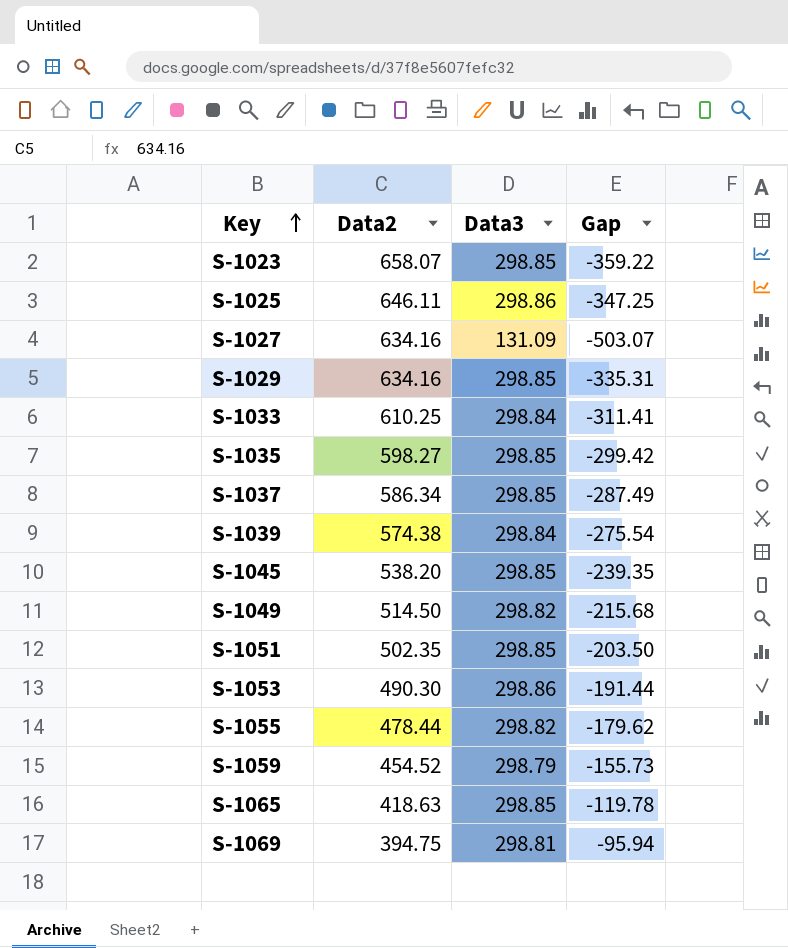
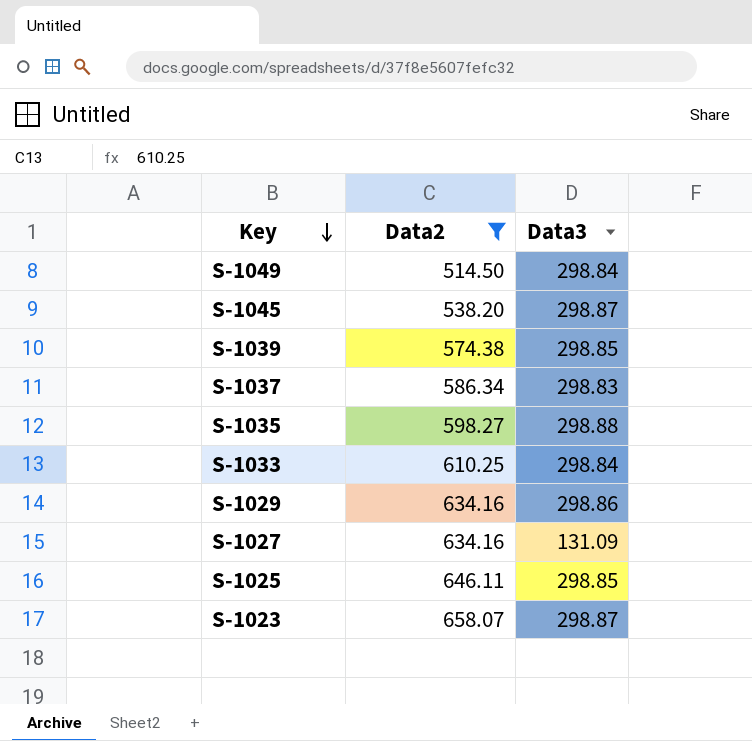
filter: none -> Data2 >= 514.50
row order: Key ascending -> Key descending
column Gap | formula: [Data3] - [Data2] -> none
S-1049 | Data3: 298.82 -> 298.84
S-1045 | Data3: 298.85 -> 298.87
S-1039 | Data3: 298.84 -> 298.85
S-1037 | Data3: 298.85 -> 298.83
S-1035 | Data3: 298.85 -> 298.88
S-1029 | Data3: 298.85 -> 298.86
S-1025 | Data3: 298.86 -> 298.85
S-1023 | Data3: 298.85 -> 298.87

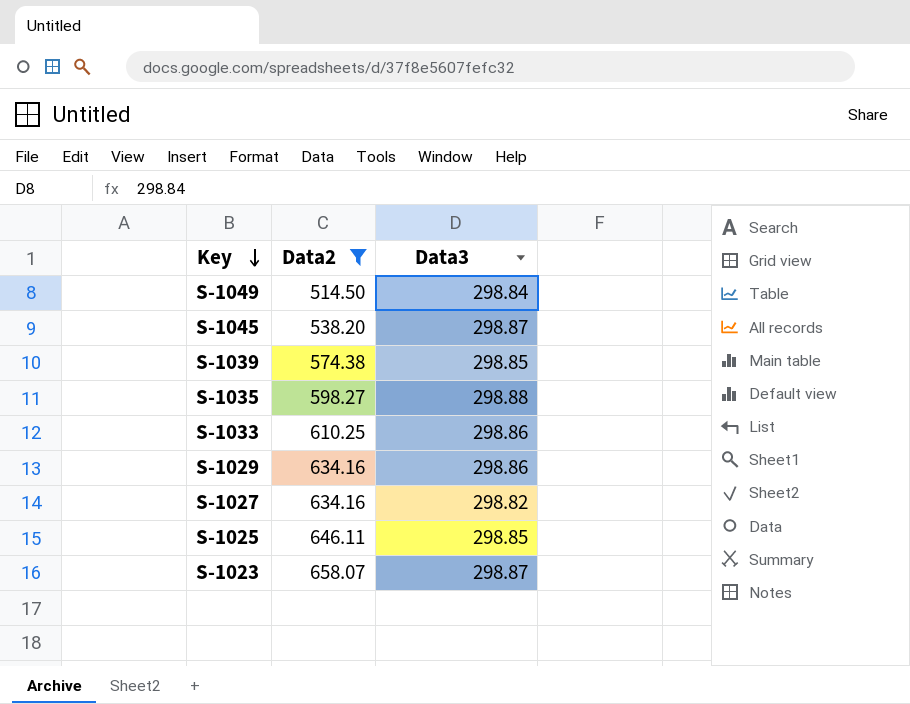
row S-1037: 586.34 | 298.83 -> none
S-1033 | Data3: 298.84 -> 298.86
S-1027 | Data3: 131.09 -> 298.82

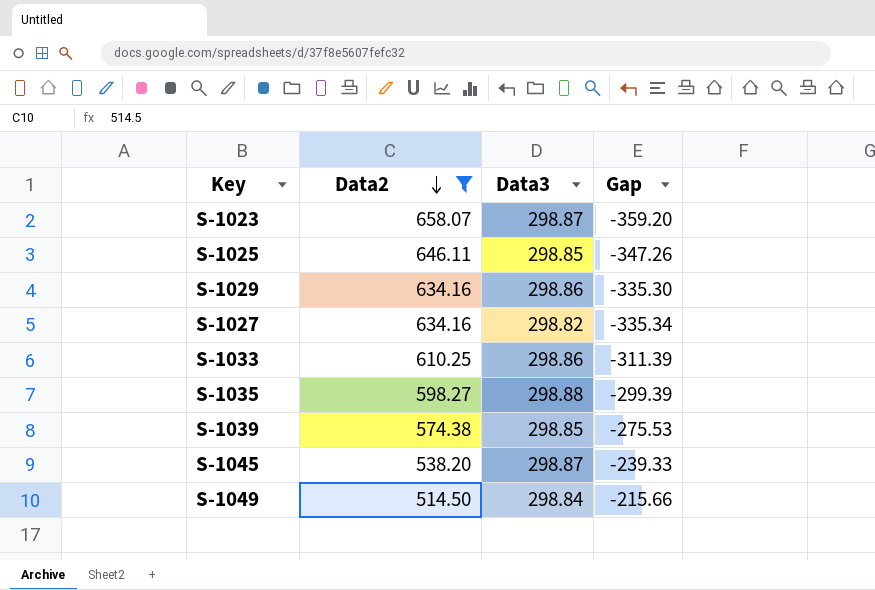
row order: Key descending -> Data2 descending
column Gap | formula: none -> [Data3] - [Data2]

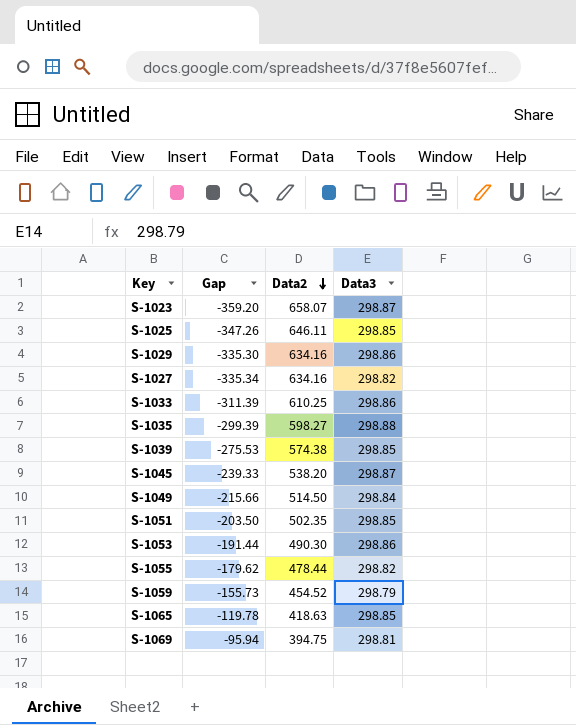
filter: Data2 >= 514.50 -> none
column Gap | position: 4 -> 2

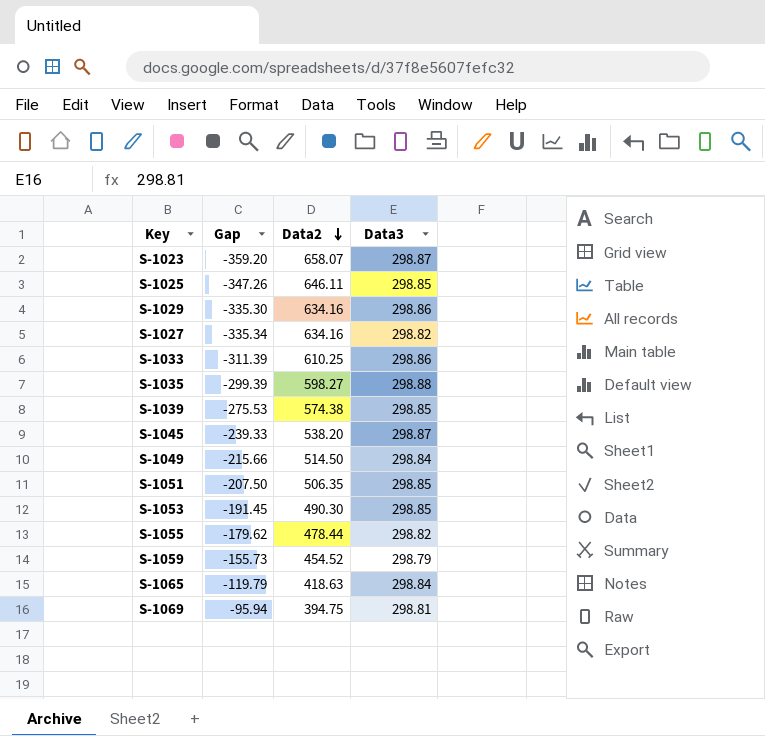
S-1051 | Gap: -203.50 -> -207.50
S-1051 | Data2: 502.35 -> 506.35
S-1053 | Gap: -191.44 -> -191.45
S-1053 | Data3: 298.86 -> 298.85
S-1065 | Gap: -119.78 -> -119.79
S-1065 | Data3: 298.85 -> 298.84

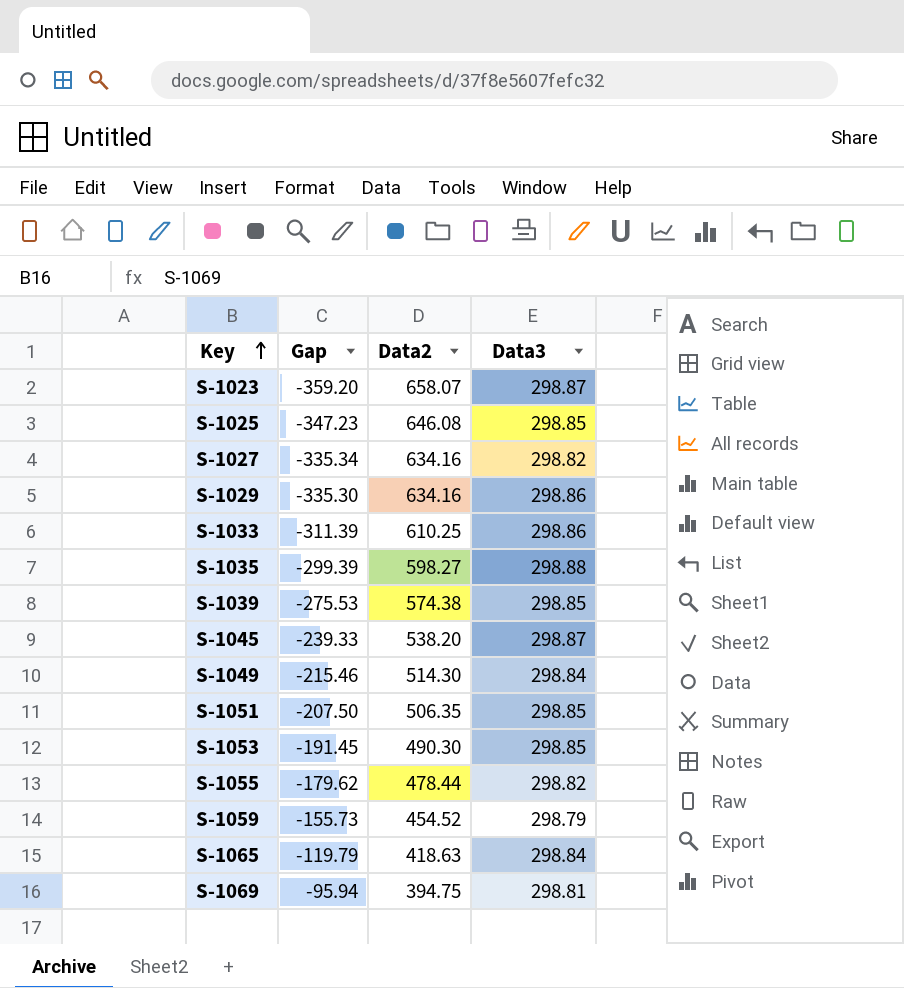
row order: Data2 descending -> Key ascending
S-1025 | Gap: -347.26 -> -347.23
S-1025 | Data2: 646.11 -> 646.08
S-1049 | Gap: -215.66 -> -215.46
S-1049 | Data2: 514.50 -> 514.30

